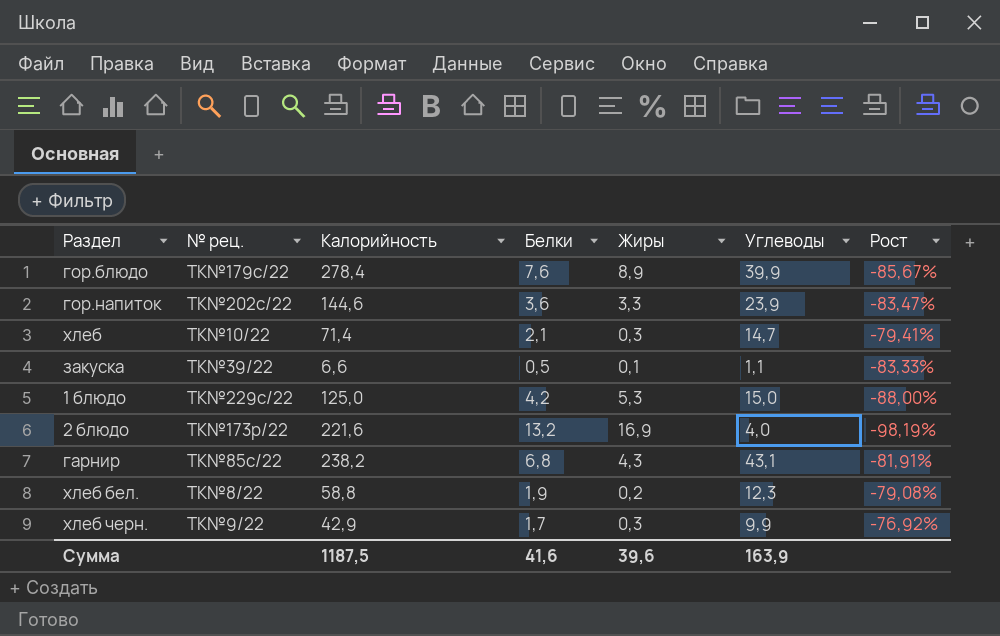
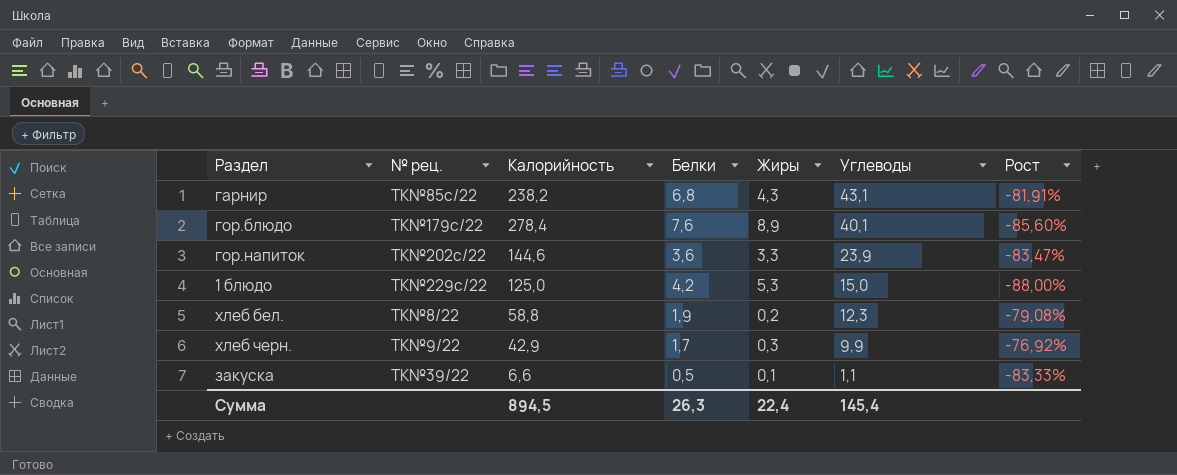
row order: none -> Углеводы descending
row хлеб: ТК№10/22 | 71,4 | 2,1 | 0,3 | 14,7 | -79,41% -> none
row 2 блюдо: ТК№173р/22 | 221,6 | 13,2 | 16,9 | 4,0 | -98,19% -> none
гор.блюдо | Углеводы: 39,9 -> 40,1
гор.блюдо | Рост: -85,67% -> -85,60%
Сумма | Калорийность: 1187,5 -> 894,5
Сумма | Белки: 41,6 -> 26,3
Сумма | Жиры: 39,6 -> 22,4
Сумма | Углеводы: 163,9 -> 145,4

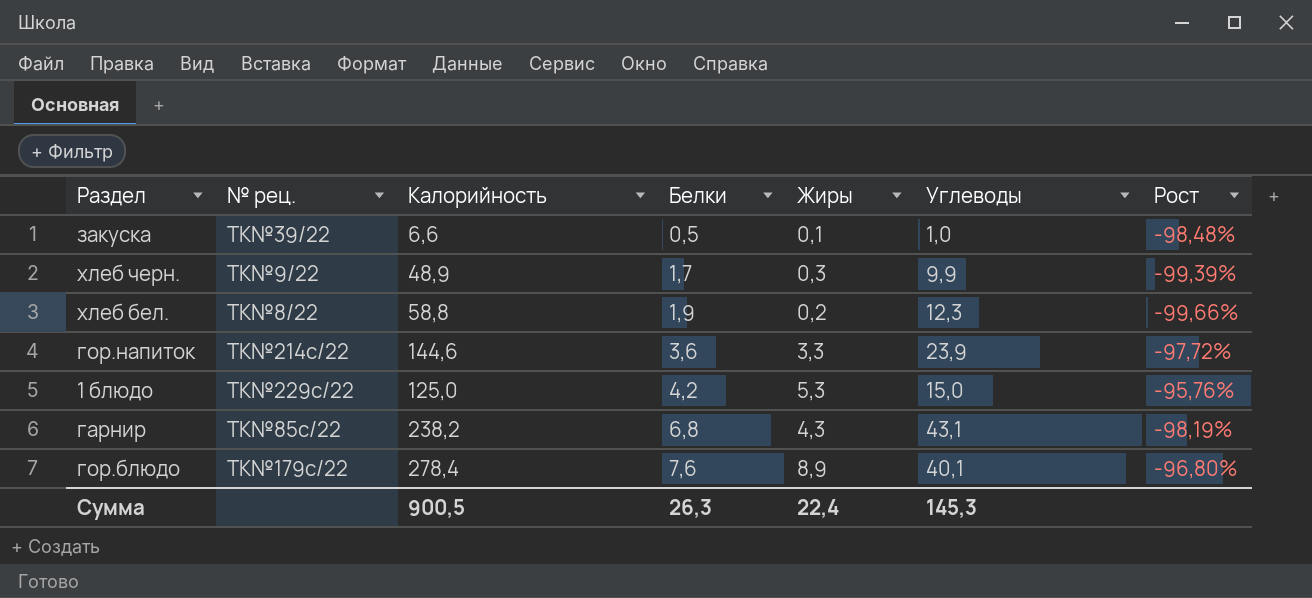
row order: Углеводы descending -> Белки ascending
column Рост | formula: ([Углеводы] - [Калорийность]) / [Калорийность] -> ([Жиры] - [Калорийность]) / [Калорийность]
закуска | Углеводы: 1,1 -> 1,0
хлеб черн. | Калорийность: 42,9 -> 48,9
гор.напиток | № рец.: ТК№202с/22 -> ТК№214с/22
Сумма | Калорийность: 894,5 -> 900,5
Сумма | Углеводы: 145,4 -> 145,3

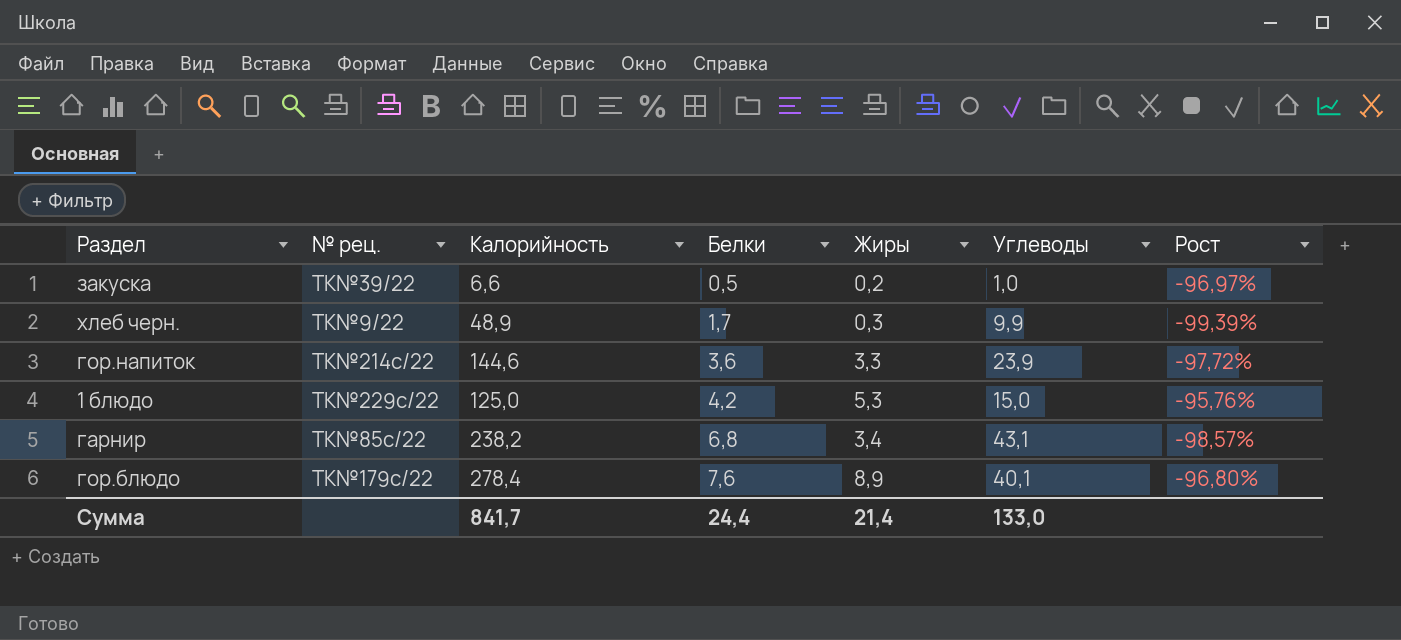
row хлеб бел.: ТК№8/22 | 58,8 | 1,9 | 0,2 | 12,3 | -99,66% -> none
закуска | Жиры: 0,1 -> 0,2
закуска | Рост: -98,48% -> -96,97%
гарнир | Жиры: 4,3 -> 3,4
гарнир | Рост: -98,19% -> -98,57%
Сумма | Калорийность: 900,5 -> 841,7
Сумма | Белки: 26,3 -> 24,4
Сумма | Жиры: 22,4 -> 21,4
Сумма | Углеводы: 145,3 -> 133,0

